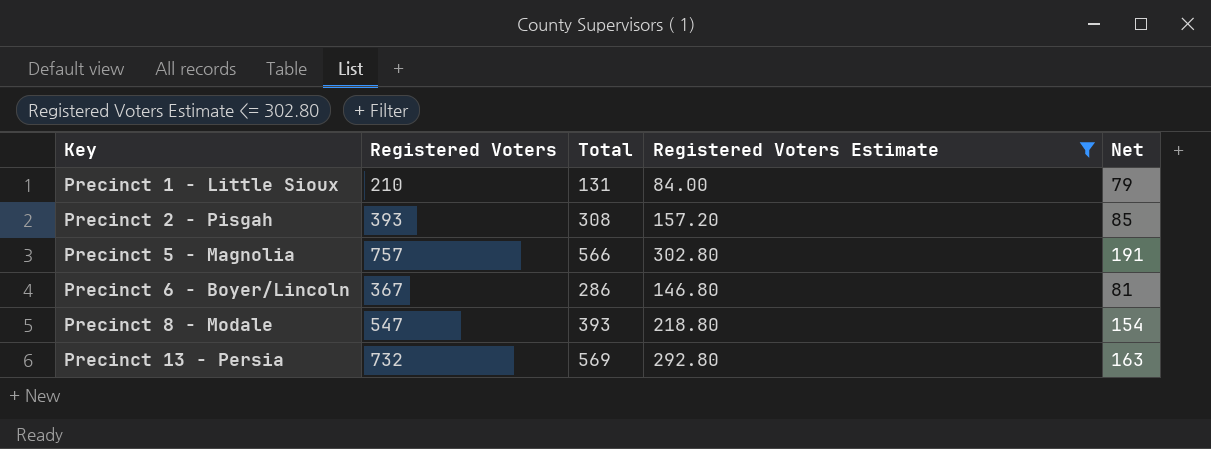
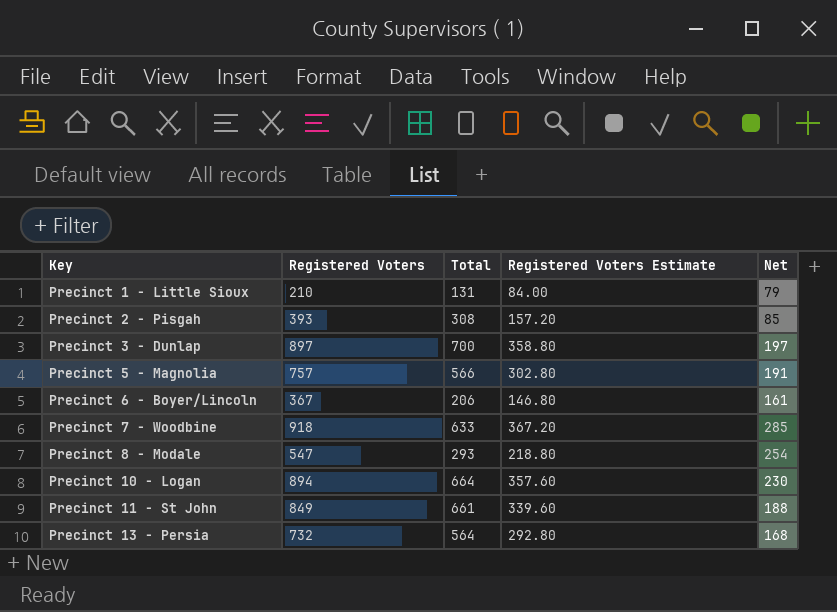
filter: Registered Voters Estimate <= 302.80 -> none
Precinct 6 - Boyer/Lincoln | Total: 286 -> 206
Precinct 6 - Boyer/Lincoln | Net: 81 -> 161
Precinct 8 - Modale | Total: 393 -> 293
Precinct 8 - Modale | Net: 154 -> 254
Precinct 13 - Persia | Total: 569 -> 564
Precinct 13 - Persia | Net: 163 -> 168

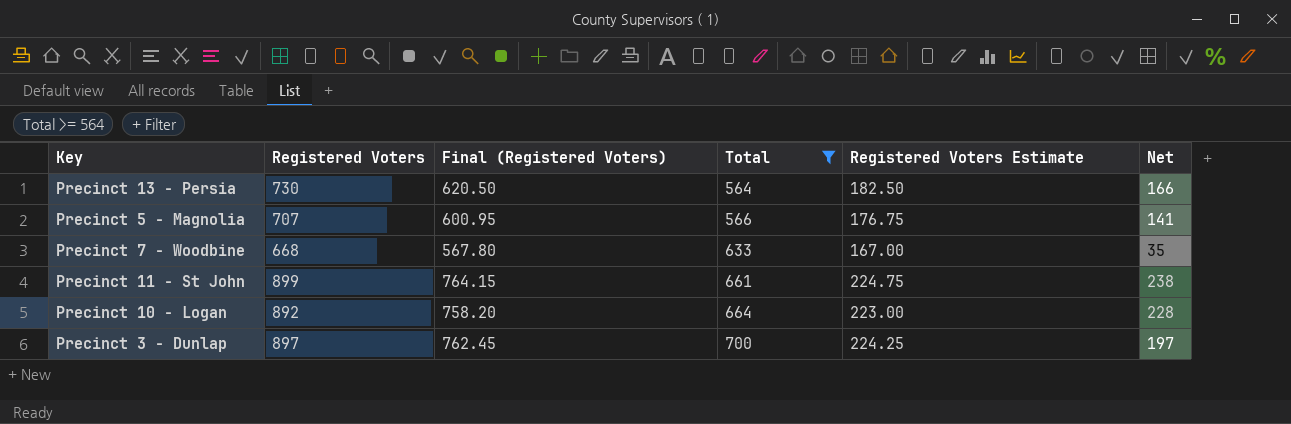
filter: none -> Total >= 564
row order: Key ascending -> Total ascending
column Final (Registered Voters) | formula: none -> [Registered Voters] * 0.85
column Registered Voters Estimate | formula: [Registered Voters] * 0.4 -> [Registered Voters] * 0.25
Precinct 13 - Persia | Registered Voters: 732 -> 730
Precinct 13 - Persia | Net: 168 -> 166
Precinct 5 - Magnolia | Registered Voters: 757 -> 707
Precinct 5 - Magnolia | Net: 191 -> 141
Precinct 7 - Woodbine | Registered Voters: 918 -> 668
Precinct 7 - Woodbine | Net: 285 -> 35
Precinct 11 - St John | Registered Voters: 849 -> 899
Precinct 11 - St John | Net: 188 -> 238
Precinct 10 - Logan | Registered Voters: 894 -> 892
Precinct 10 - Logan | Net: 230 -> 228

